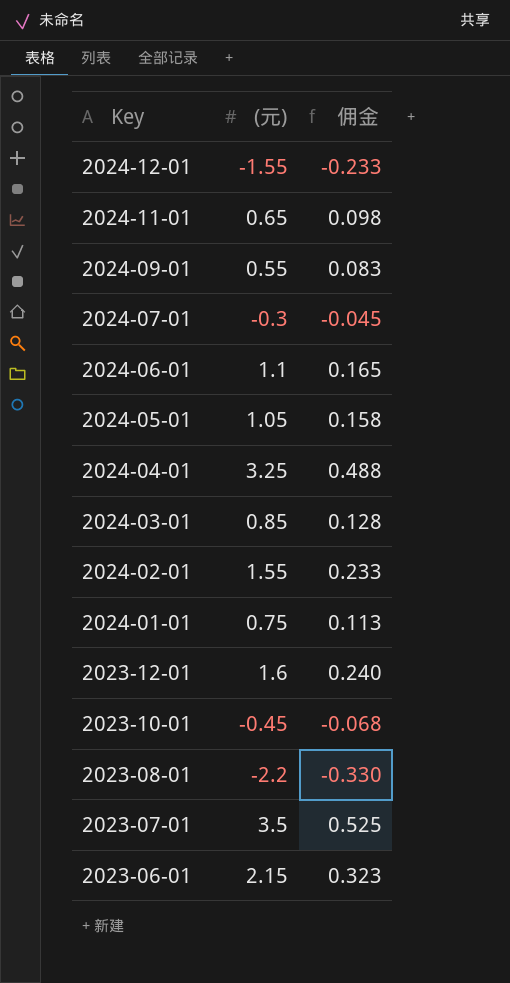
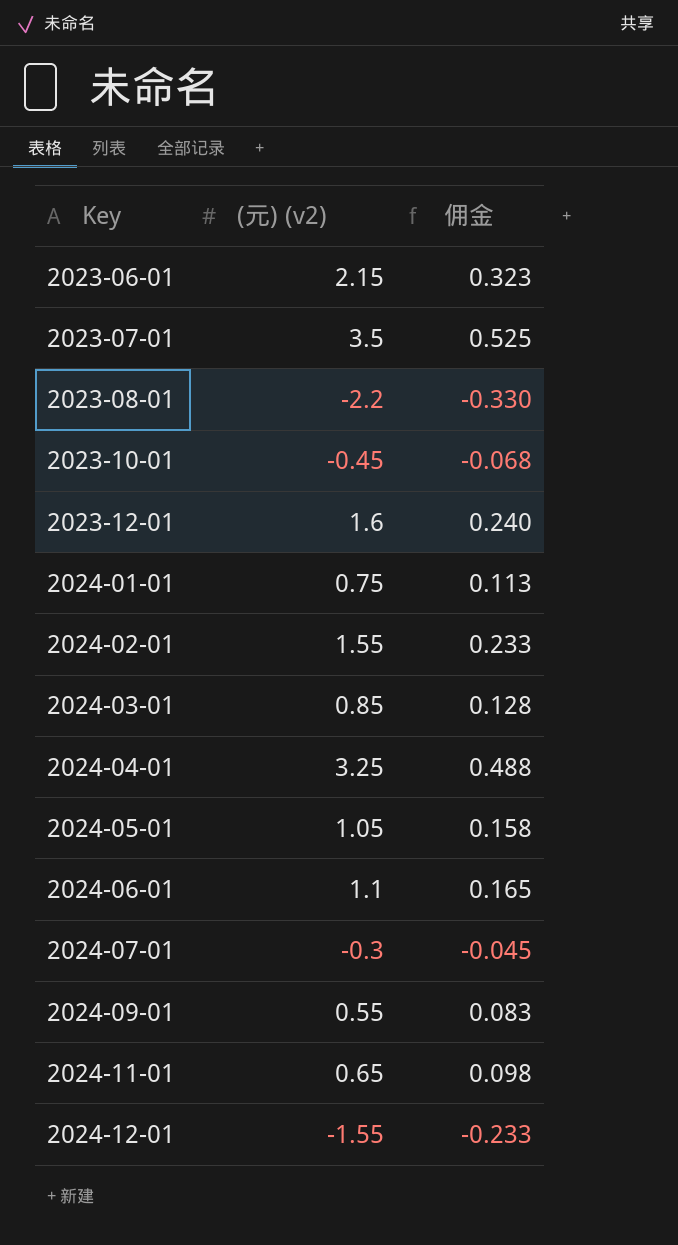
row order: Key descending -> Key ascending
column name: (元) -> (元) (v2)

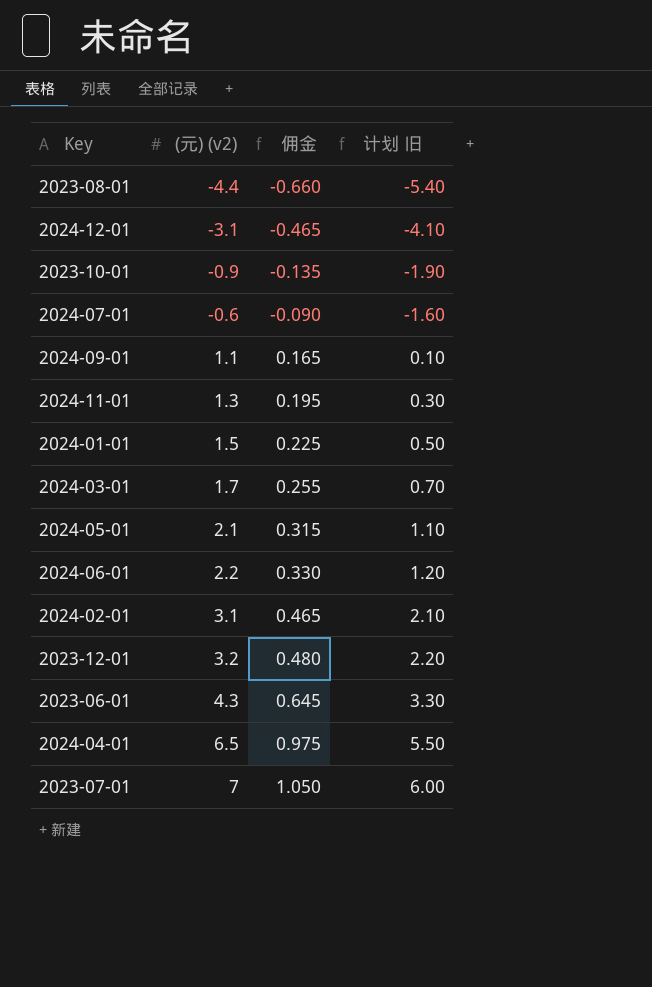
row order: Key ascending -> (元) (v2) ascending
column 计划 旧 | formula: none -> [(元) (v2)] - 1
2023-08-01 | (元) (v2): -2.2 -> -4.4
2023-08-01 | 佣金: -0.330 -> -0.660
2024-12-01 | (元) (v2): -1.55 -> -3.1
2024-12-01 | 佣金: -0.233 -> -0.465
2023-10-01 | (元) (v2): -0.45 -> -0.9
2023-10-01 | 佣金: -0.068 -> -0.135
2024-07-01 | (元) (v2): -0.3 -> -0.6
2024-07-01 | 佣金: -0.045 -> -0.090
2024-09-01 | (元) (v2): 0.55 -> 1.1
2024-09-01 | 佣金: 0.083 -> 0.165
2024-11-01 | (元) (v2): 0.65 -> 1.3
2024-11-01 | 佣金: 0.098 -> 0.195
2024-01-01 | (元) (v2): 0.75 -> 1.5
2024-01-01 | 佣金: 0.113 -> 0.225
2024-03-01 | (元) (v2): 0.85 -> 1.7
2024-03-01 | 佣金: 0.128 -> 0.255
2024-05-01 | (元) (v2): 1.05 -> 2.1
2024-05-01 | 佣金: 0.158 -> 0.315
2024-06-01 | (元) (v2): 1.1 -> 2.2
2024-06-01 | 佣金: 0.165 -> 0.330
2024-02-01 | (元) (v2): 1.55 -> 3.1
2024-02-01 | 佣金: 0.233 -> 0.465
2023-12-01 | (元) (v2): 1.6 -> 3.2
2023-12-01 | 佣金: 0.240 -> 0.480
2023-06-01 | (元) (v2): 2.15 -> 4.3
2023-06-01 | 佣金: 0.323 -> 0.645
2024-04-01 | (元) (v2): 3.25 -> 6.5
2024-04-01 | 佣金: 0.488 -> 0.975
2023-07-01 | (元) (v2): 3.5 -> 7
2023-07-01 | 佣金: 0.525 -> 1.050

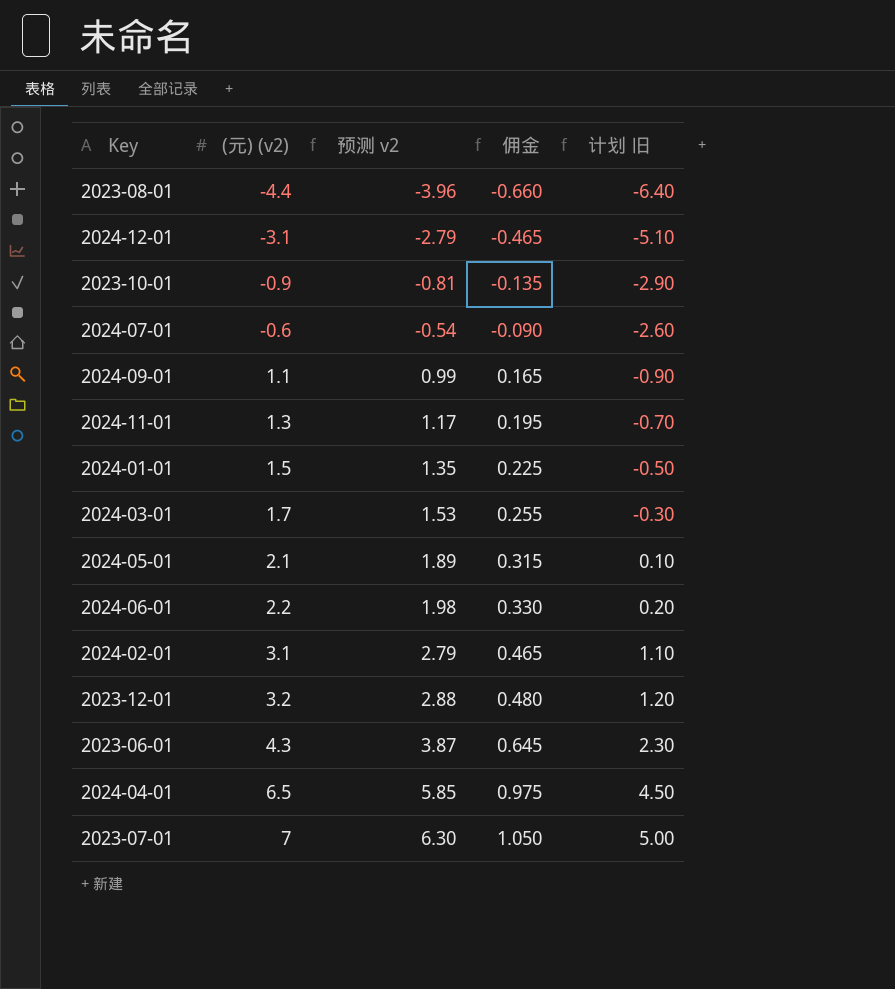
column 预测 v2 | formula: none -> [(元) (v2)] * 0.9
column 计划 旧 | formula: [(元) (v2)] - 1 -> [(元) (v2)] - 2

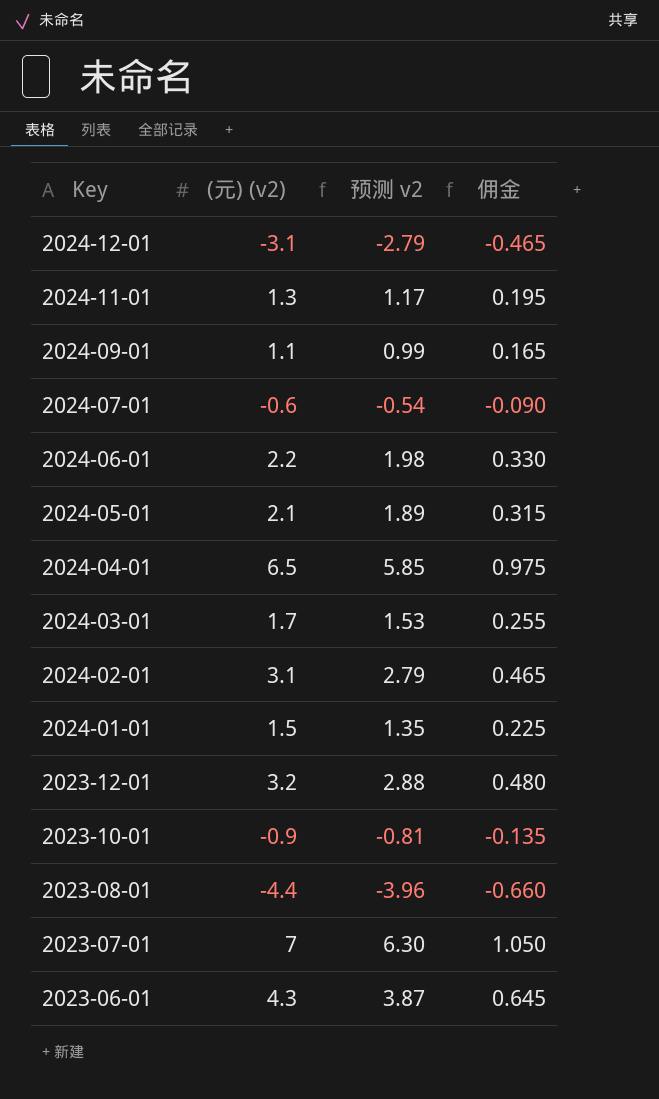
row order: (元) (v2) ascending -> Key descending
column 计划 旧 | formula: [(元) (v2)] - 2 -> none

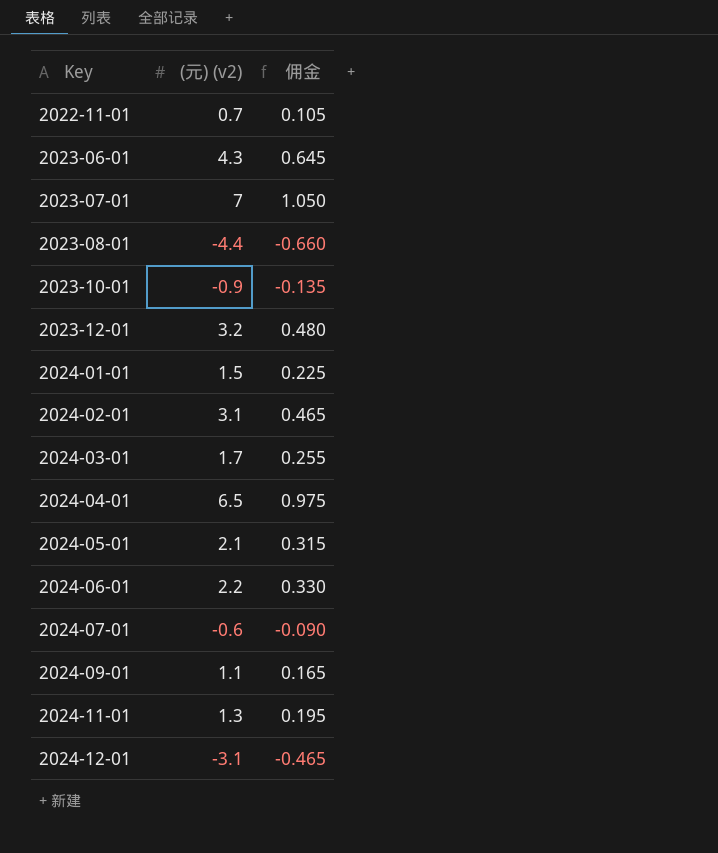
row order: Key descending -> Key ascending
column 预测 v2 | formula: [(元) (v2)] * 0.9 -> none
row 2022-11-01: none -> 0.7 | 0.105

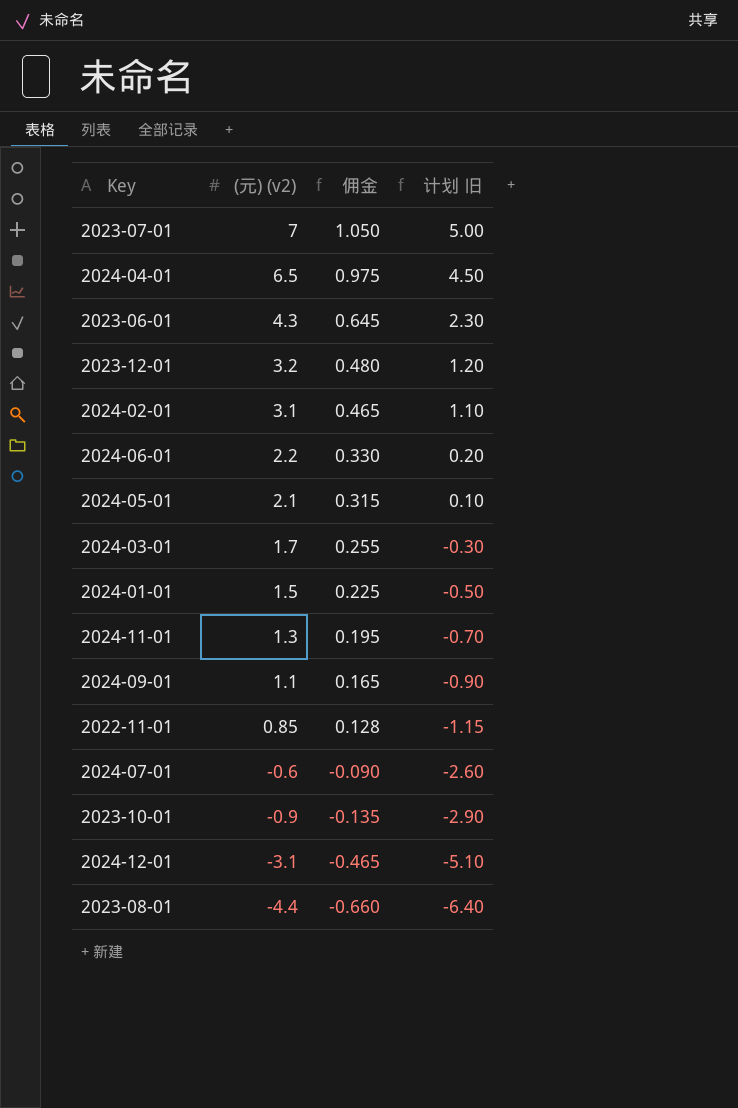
row order: Key ascending -> (元) (v2) descending
column 计划 旧 | formula: none -> [(元) (v2)] - 2
2022-11-01 | (元) (v2): 0.7 -> 0.85
2022-11-01 | 佣金: 0.105 -> 0.128

